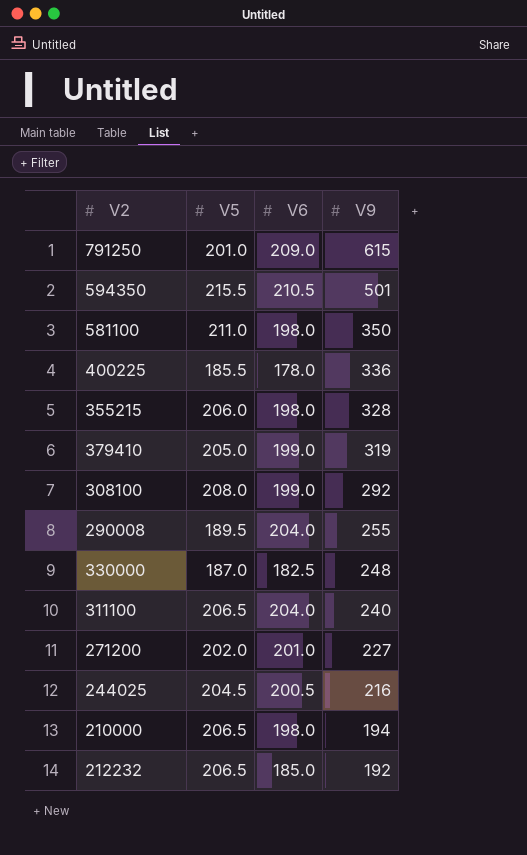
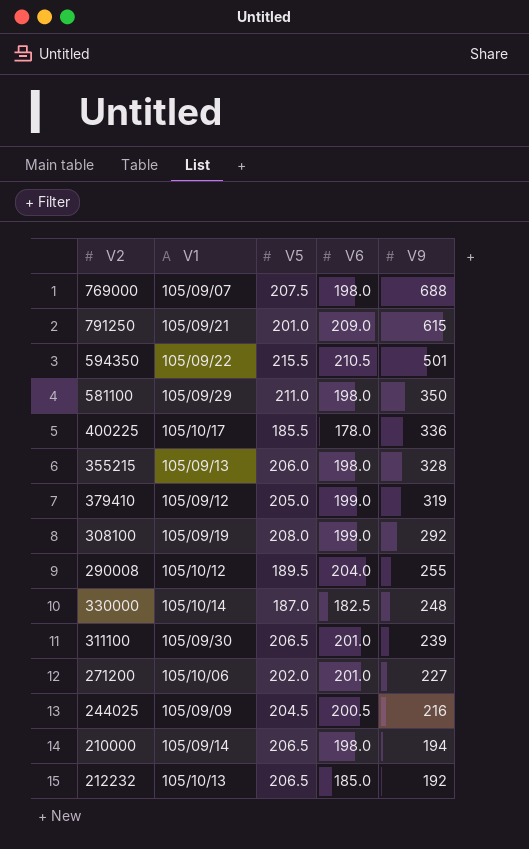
column V1 | position: none -> 2
row 769000: none -> 105/09/07 | 207.5 | 198.0 | 688
311100 | V6: 204.0 -> 201.0
311100 | V9: 240 -> 239

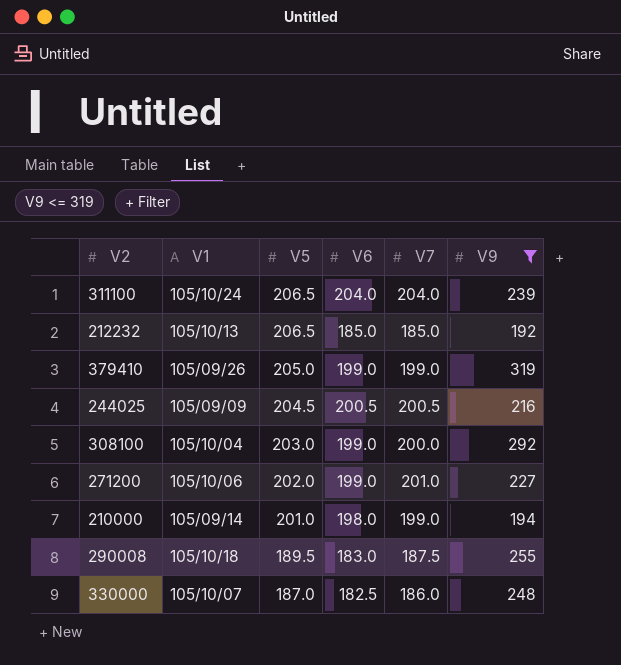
filter: none -> V9 <= 319
row order: V9 descending -> V5 descending
column V7 | position: none -> 5
311100 | V1: 105/09/30 -> 105/10/24
311100 | V6: 201.0 -> 204.0
379410 | V1: 105/09/12 -> 105/09/26
308100 | V1: 105/09/19 -> 105/10/04
308100 | V5: 208.0 -> 203.0
271200 | V6: 201.0 -> 199.0
210000 | V5: 206.5 -> 201.0
290008 | V1: 105/10/12 -> 105/10/18
290008 | V6: 204.0 -> 183.0
330000 | V1: 105/10/14 -> 105/10/07

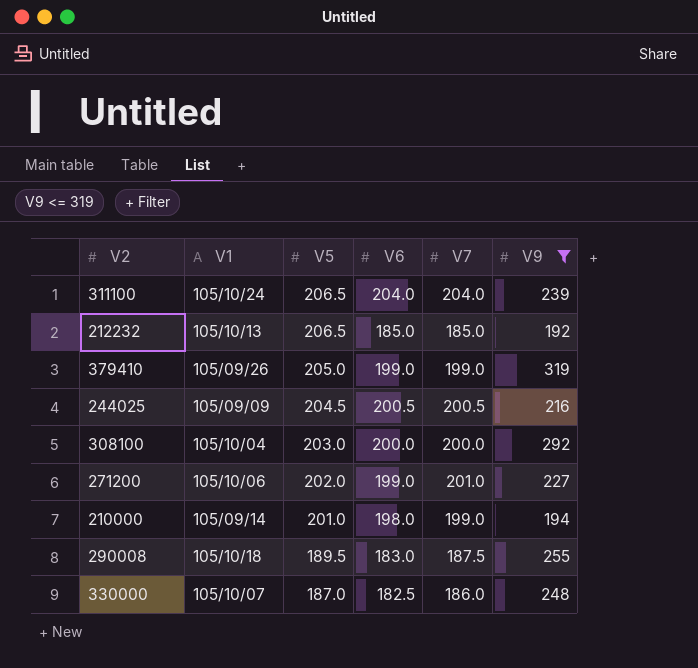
308100 | V6: 199.0 -> 200.0

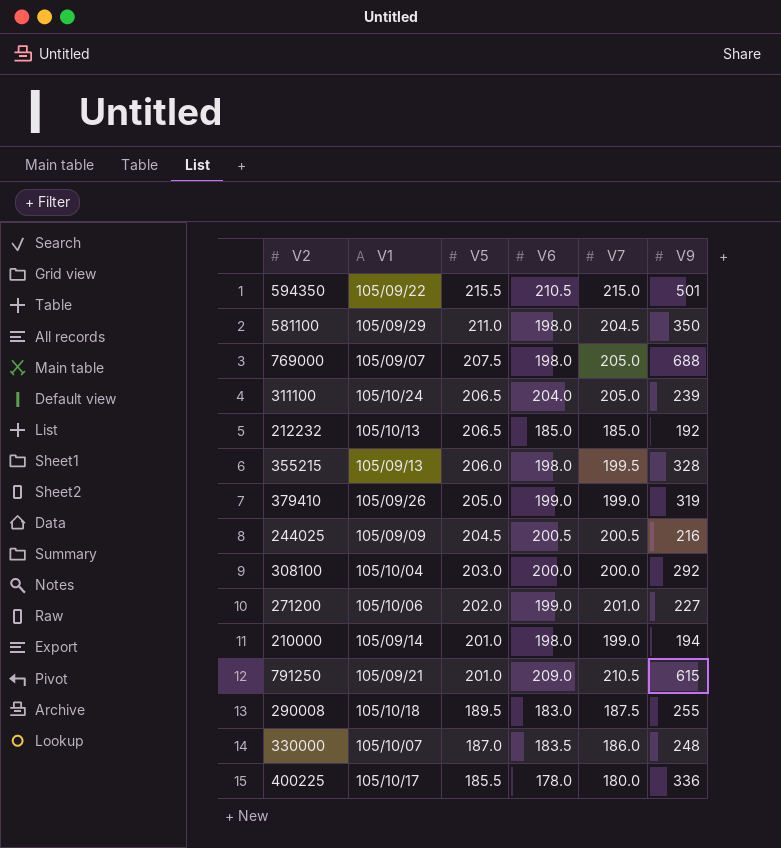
filter: V9 <= 319 -> none
311100 | V7: 204.0 -> 205.0
330000 | V6: 182.5 -> 183.5

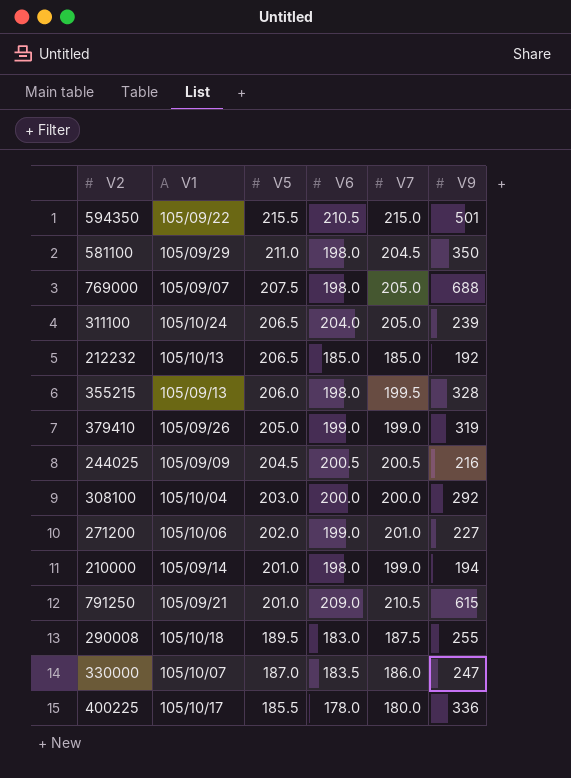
330000 | V9: 248 -> 247

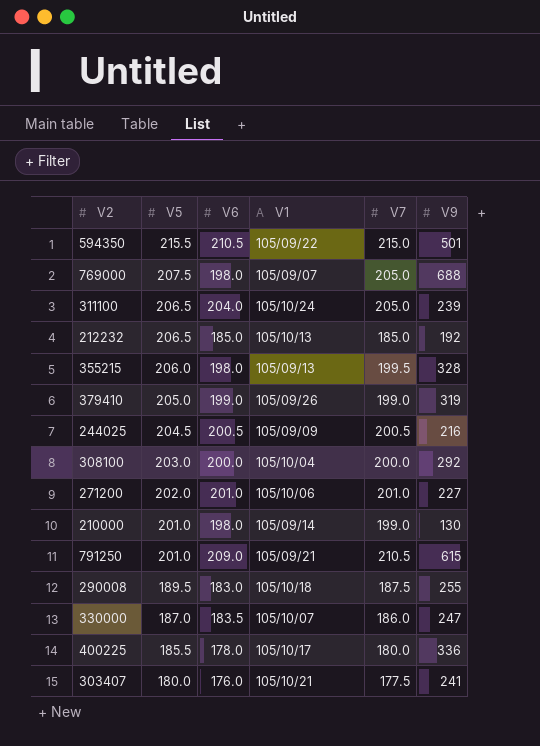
column V1 | position: 2 -> 4
row 581100: 105/09/29 | 211.0 | 198.0 | 204.5 | 350 -> none
271200 | V6: 199.0 -> 201.0
210000 | V9: 194 -> 130
row 303407: none -> 180.0 | 176.0 | 105/10/21 | 177.5 | 241

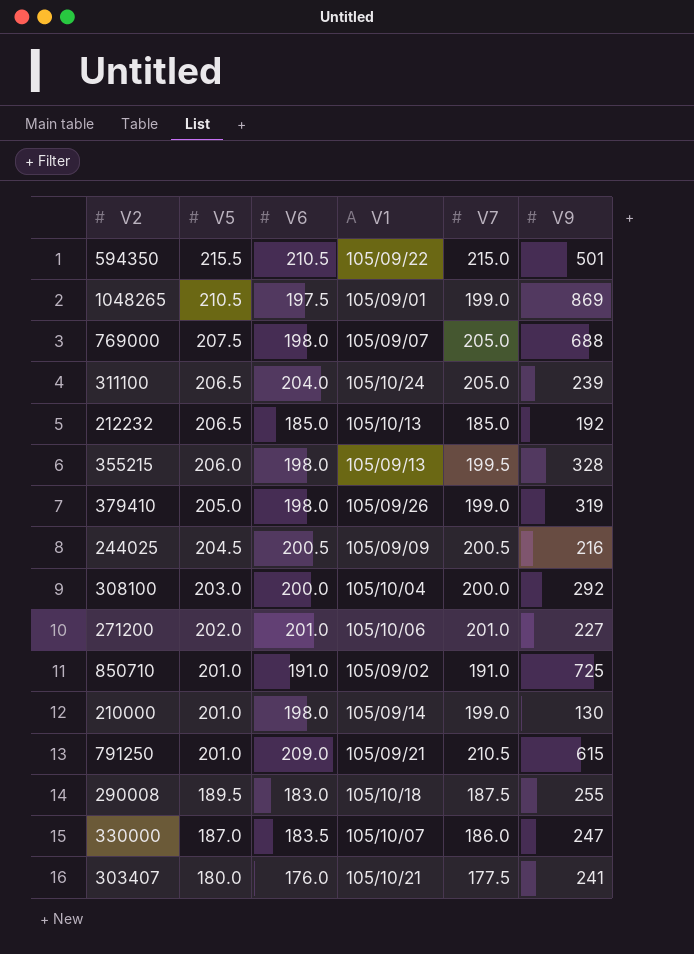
row 400225: 185.5 | 178.0 | 105/10/17 | 180.0 | 336 -> none
row 1048265: none -> 210.5 | 197.5 | 105/09/01 | 199.0 | 869
379410 | V6: 199.0 -> 198.0
row 850710: none -> 201.0 | 191.0 | 105/09/02 | 191.0 | 725

